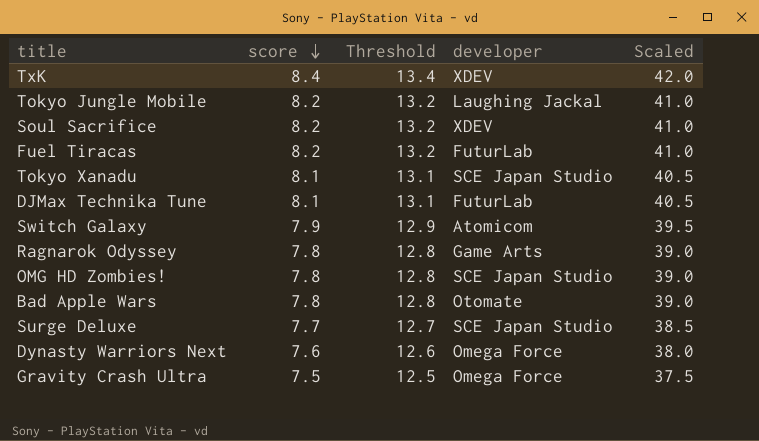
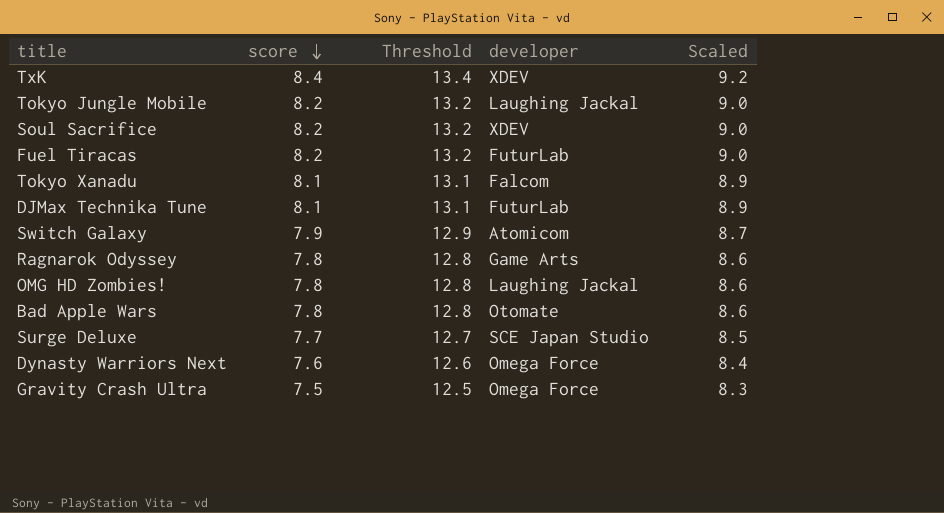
column Scaled | formula: [score] * 5 -> [score] * 1.1
Tokyo Xanadu | developer: SCE Japan Studio -> Falcom
OMG HD Zombies! | developer: SCE Japan Studio -> Laughing Jackal

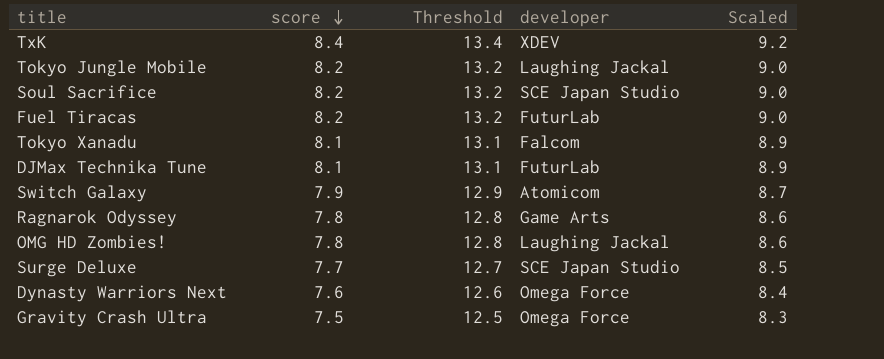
row Bad Apple Wars: 7.8 | 12.8 | Otomate | 8.6 -> none
Soul Sacrifice | developer: XDEV -> SCE Japan Studio

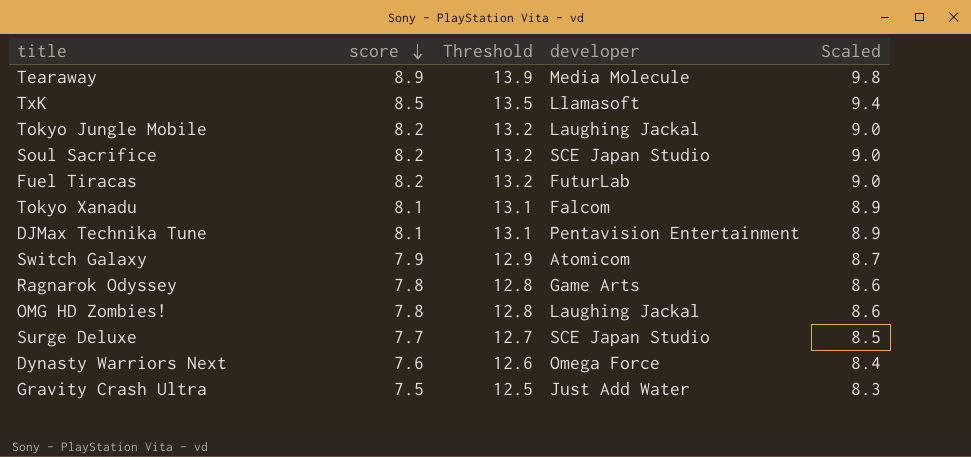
row Tearaway: none -> 8.9 | 13.9 | Media Molecule | 9.8
TxK | score: 8.4 -> 8.5
TxK | Threshold: 13.4 -> 13.5
TxK | developer: XDEV -> Llamasoft
TxK | Scaled: 9.2 -> 9.4
DJMax Technika Tune | developer: FuturLab -> Pentavision Entertainment
Gravity Crash Ultra | developer: Omega Force -> Just Add Water

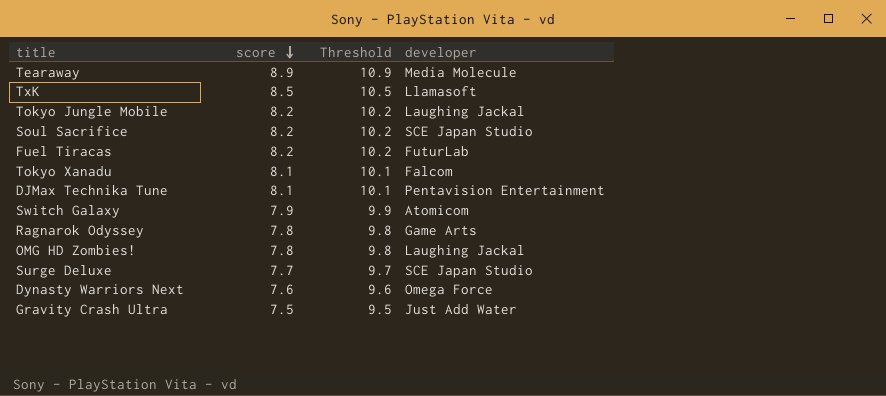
column Scaled | formula: [score] * 1.1 -> none
column Threshold | formula: [score] + 5 -> [score] + 2

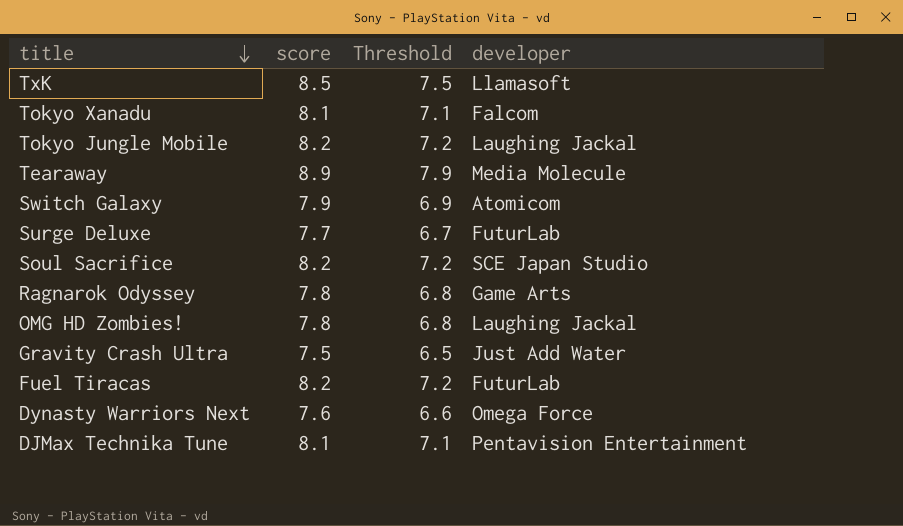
row order: score descending -> title descending
column Threshold | formula: [score] + 2 -> [score] - 1
Surge Deluxe | developer: SCE Japan Studio -> FuturLab

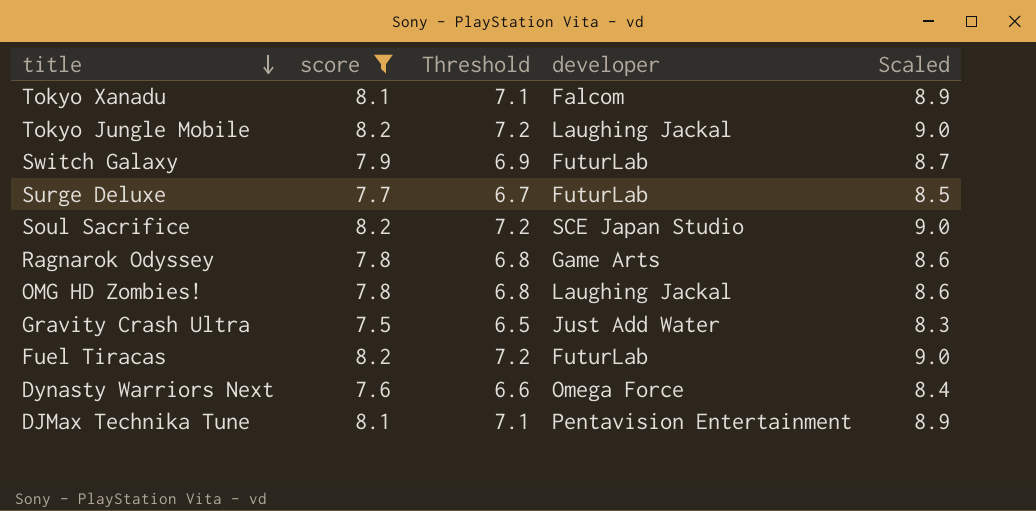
filter: none -> score <= 8.2
column Scaled | formula: none -> [score] * 1.1
Switch Galaxy | developer: Atomicom -> FuturLab

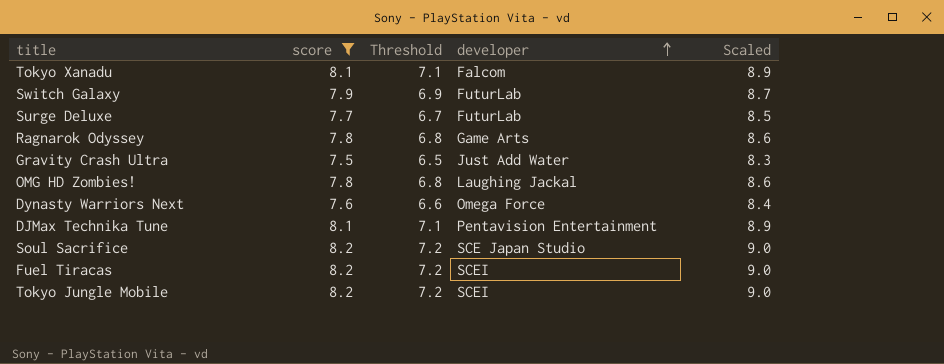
row order: title descending -> developer ascending
Fuel Tiracas | developer: FuturLab -> SCEI
Tokyo Jungle Mobile | developer: Laughing Jackal -> SCEI

